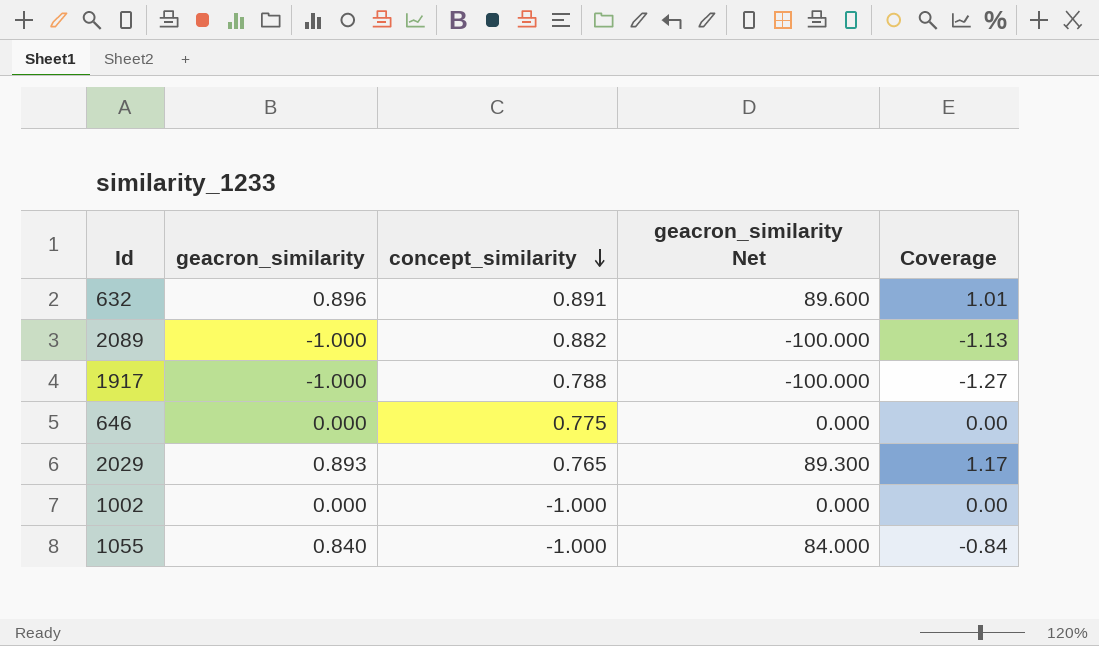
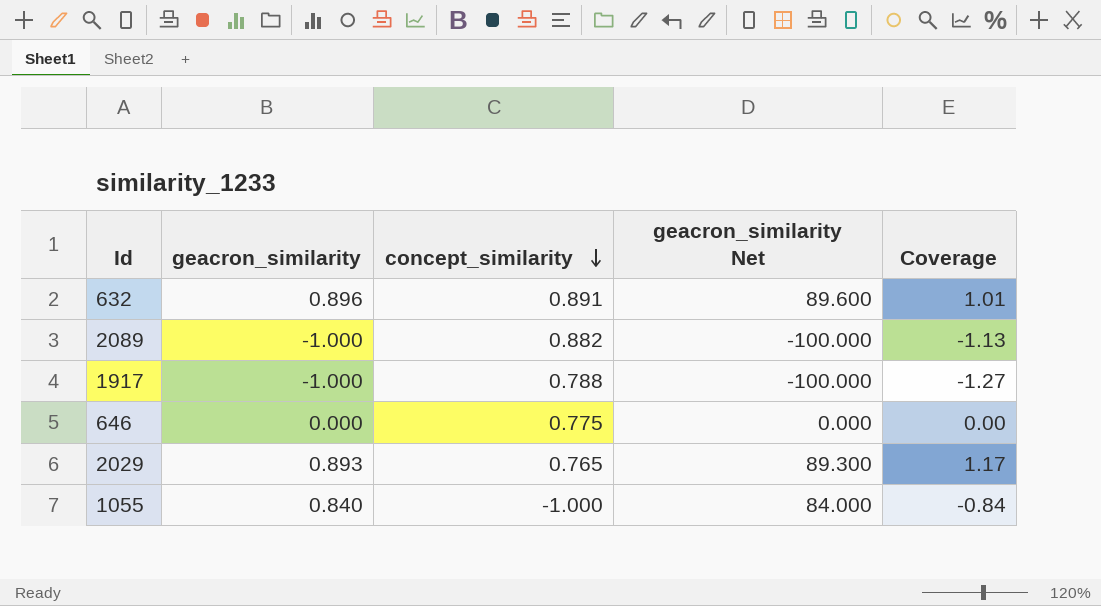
row 1002: 0.000 | -1.000 | 0.000 | 0.00 -> none

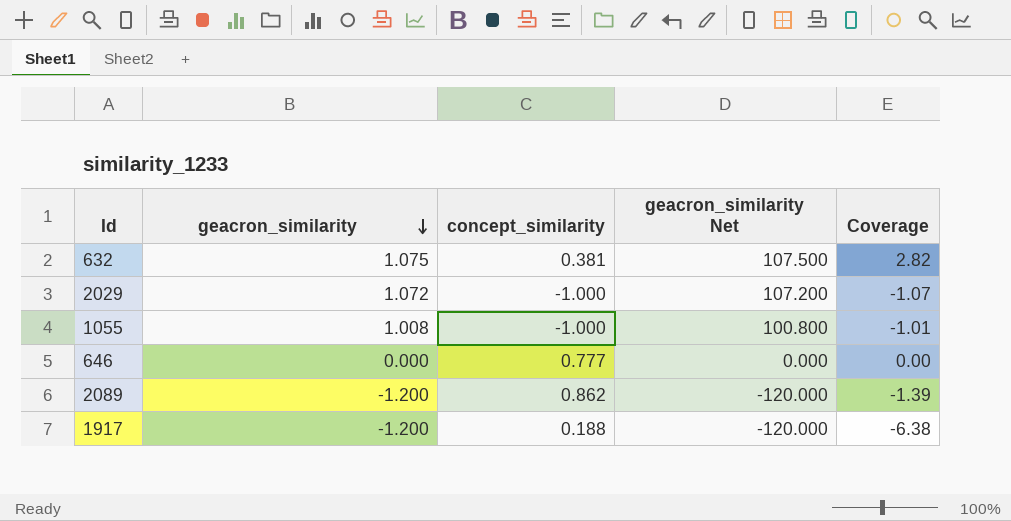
row order: concept_similarity descending -> geacron_similarity descending
632 | geacron_similarity: 0.896 -> 1.075
632 | concept_similarity: 0.891 -> 0.381
632 | geacron_similarity Net: 89.600 -> 107.500
632 | Coverage: 1.01 -> 2.82
2029 | geacron_similarity: 0.893 -> 1.072
2029 | concept_similarity: 0.765 -> -1.000
2029 | geacron_similarity Net: 89.300 -> 107.200
2029 | Coverage: 1.17 -> -1.07
1055 | geacron_similarity: 0.840 -> 1.008
1055 | geacron_similarity Net: 84.000 -> 100.800
1055 | Coverage: -0.84 -> -1.01
646 | concept_similarity: 0.775 -> 0.777
2089 | geacron_similarity: -1.000 -> -1.200
2089 | concept_similarity: 0.882 -> 0.862
2089 | geacron_similarity Net: -100.000 -> -120.000
2089 | Coverage: -1.13 -> -1.39
1917 | geacron_similarity: -1.000 -> -1.200
1917 | concept_similarity: 0.788 -> 0.188
1917 | geacron_similarity Net: -100.000 -> -120.000
1917 | Coverage: -1.27 -> -6.38

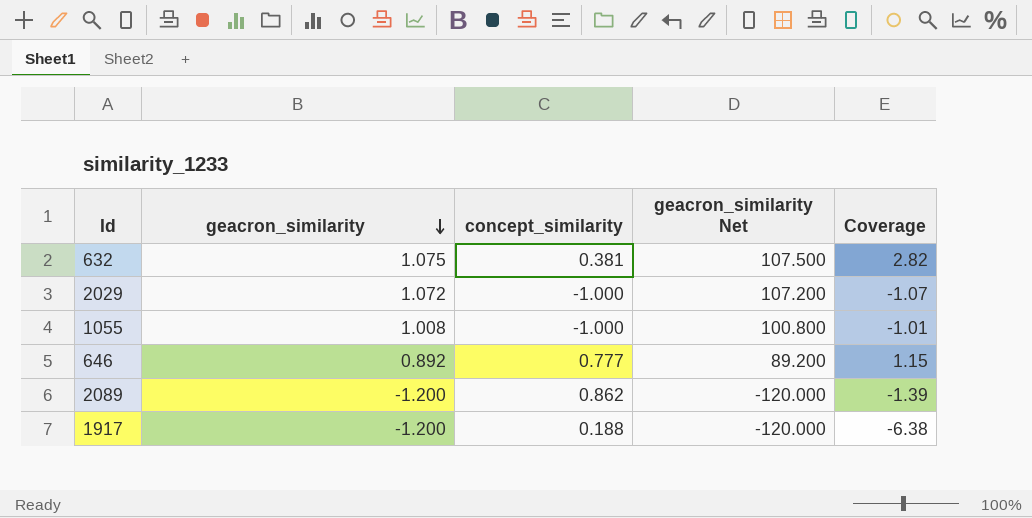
646 | geacron_similarity: 0.000 -> 0.892
646 | geacron_similarity Net: 0.000 -> 89.200
646 | Coverage: 0.00 -> 1.15

